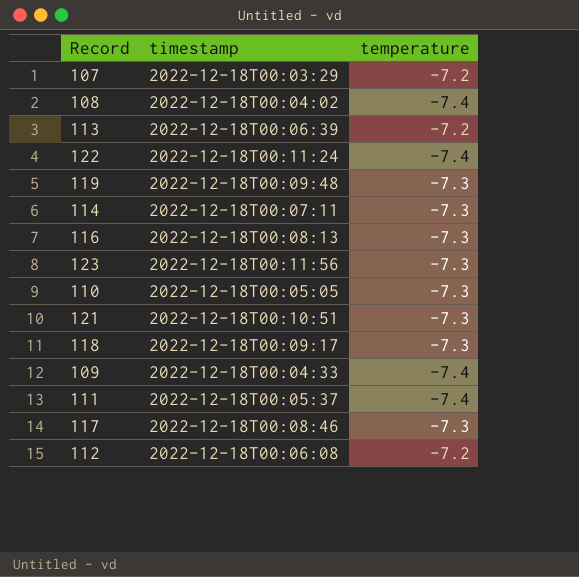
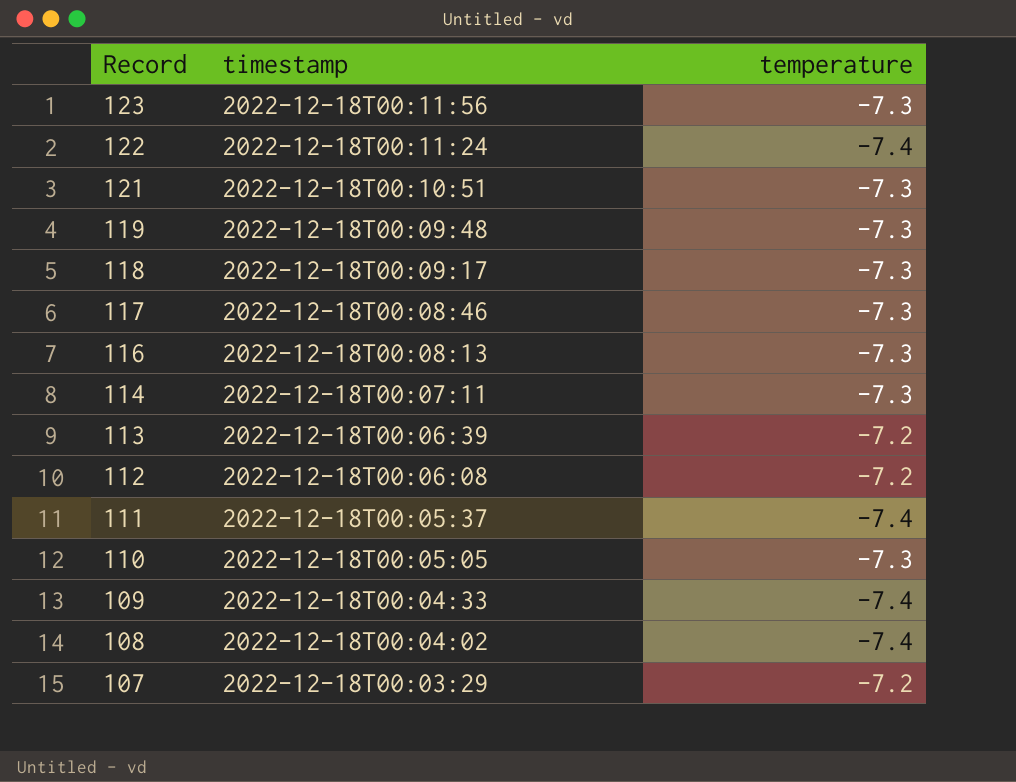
row order: none -> Record descending

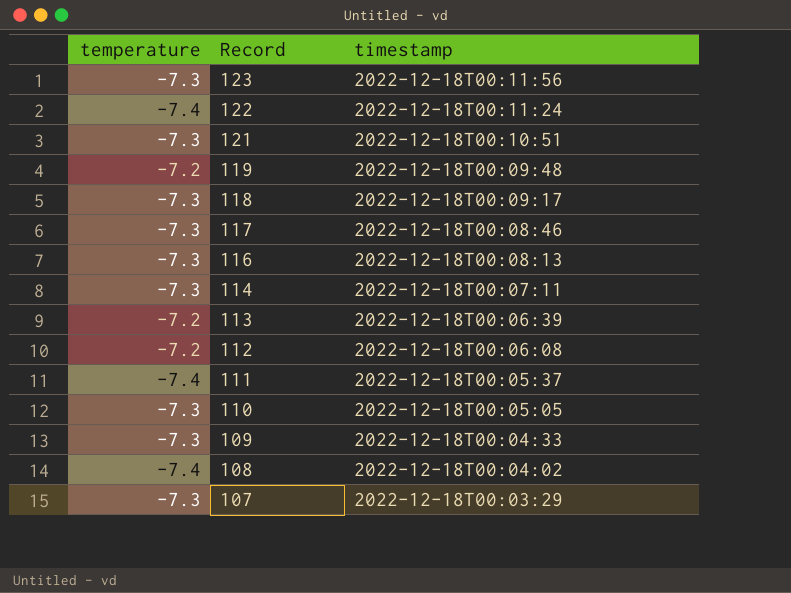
column temperature | position: 3 -> 1
119 | temperature: -7.3 -> -7.2
109 | temperature: -7.4 -> -7.3
107 | temperature: -7.2 -> -7.3

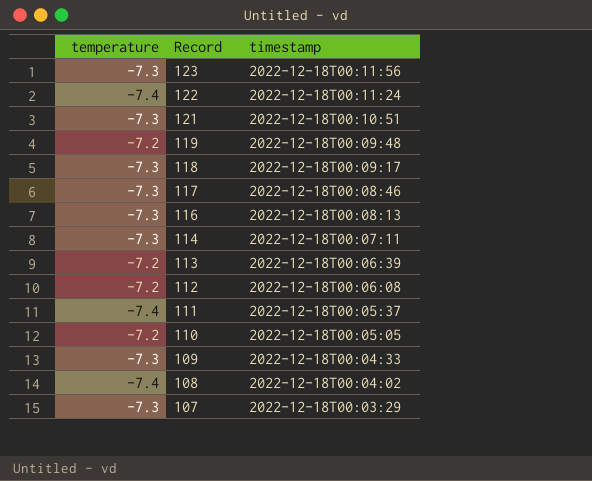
110 | temperature: -7.3 -> -7.2

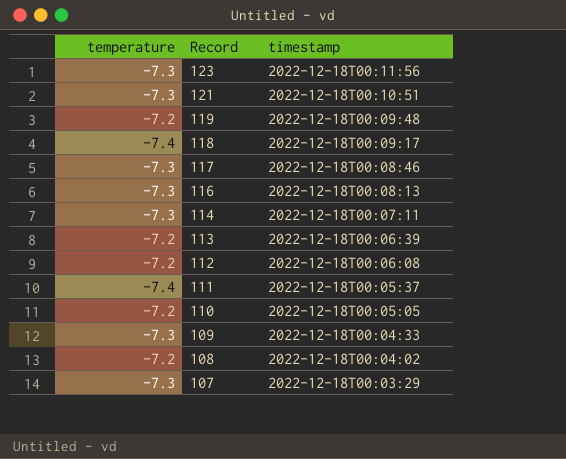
row 122: -7.4 | 2022-12-18T00:11:24 -> none
118 | temperature: -7.3 -> -7.4
108 | temperature: -7.4 -> -7.2

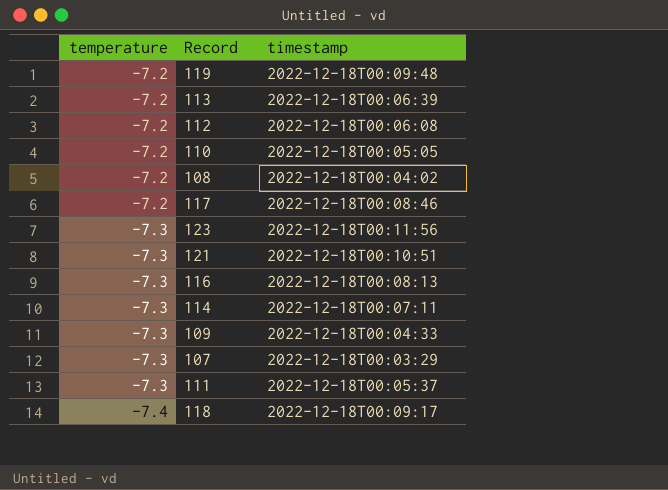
row order: Record descending -> temperature descending
117 | temperature: -7.3 -> -7.2
111 | temperature: -7.4 -> -7.3

